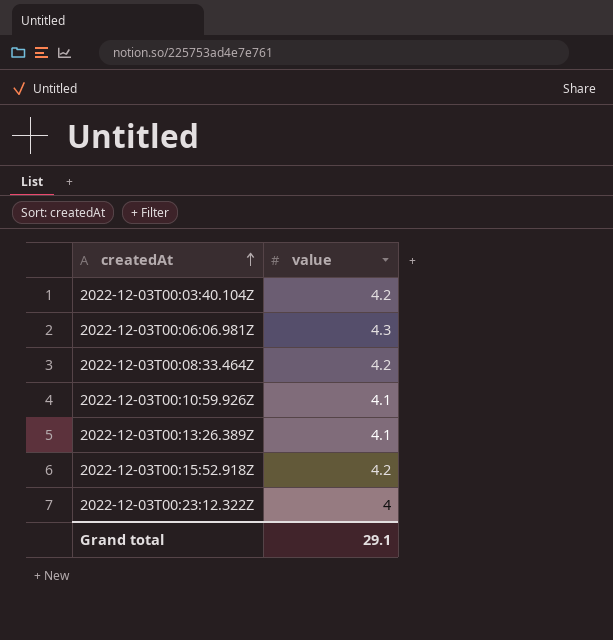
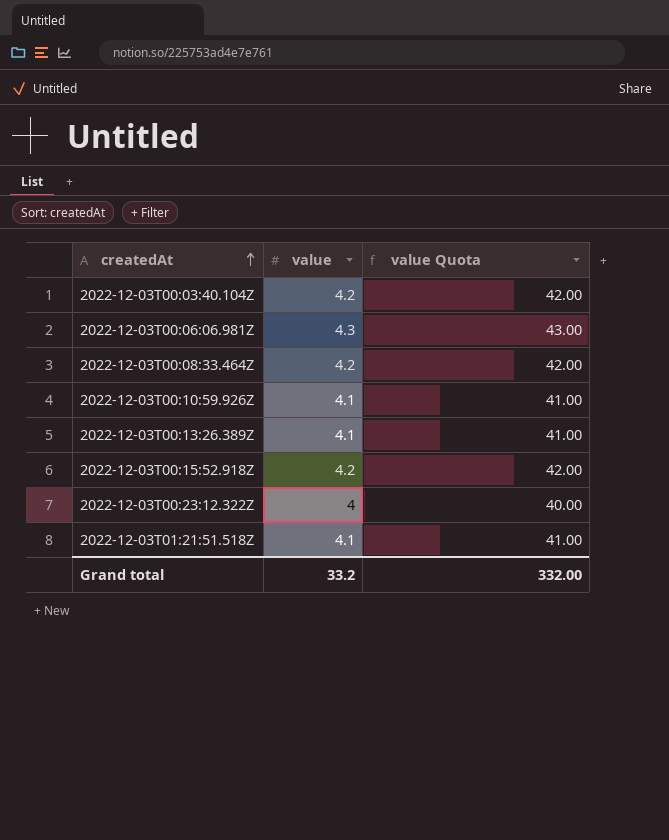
column value Quota | formula: none -> [value] * 10
row 2022-12-03T01:21:51.518Z: none -> 4.1 | 41.00
Grand total | value: 29.1 -> 33.2

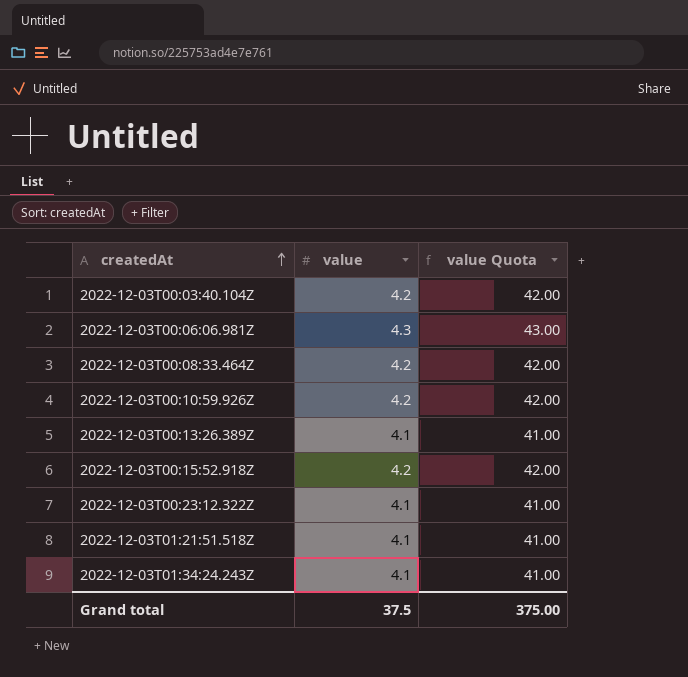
2022-12-03T00:10:59.926Z | value: 4.1 -> 4.2
2022-12-03T00:10:59.926Z | value Quota: 41.00 -> 42.00
2022-12-03T00:23:12.322Z | value: 4 -> 4.1
2022-12-03T00:23:12.322Z | value Quota: 40.00 -> 41.00
row 2022-12-03T01:34:24.243Z: none -> 4.1 | 41.00
Grand total | value: 33.2 -> 37.5
Grand total | value Quota: 332.00 -> 375.00

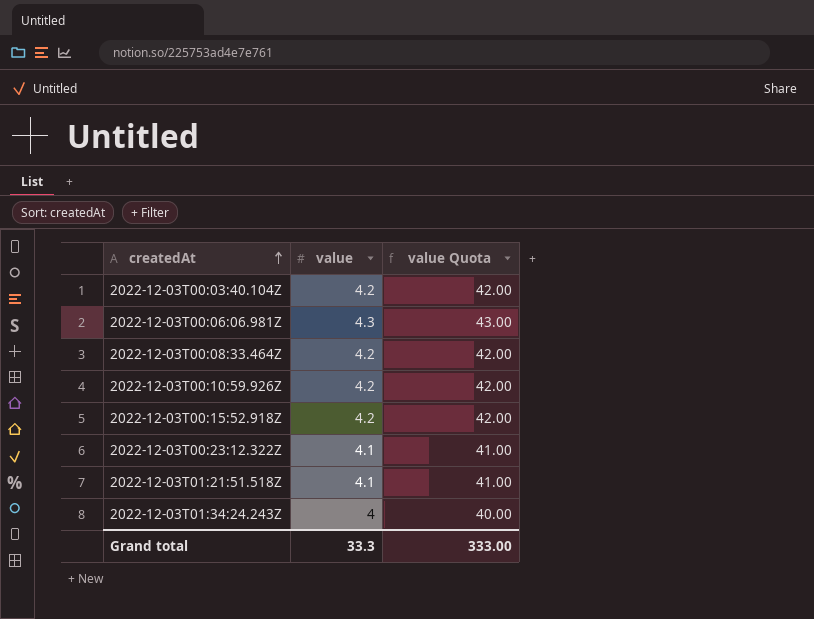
row 2022-12-03T00:13:26.389Z: 4.1 | 41.00 -> none
2022-12-03T01:34:24.243Z | value: 4.1 -> 4
2022-12-03T01:34:24.243Z | value Quota: 41.00 -> 40.00
Grand total | value: 37.5 -> 33.3
Grand total | value Quota: 375.00 -> 333.00

